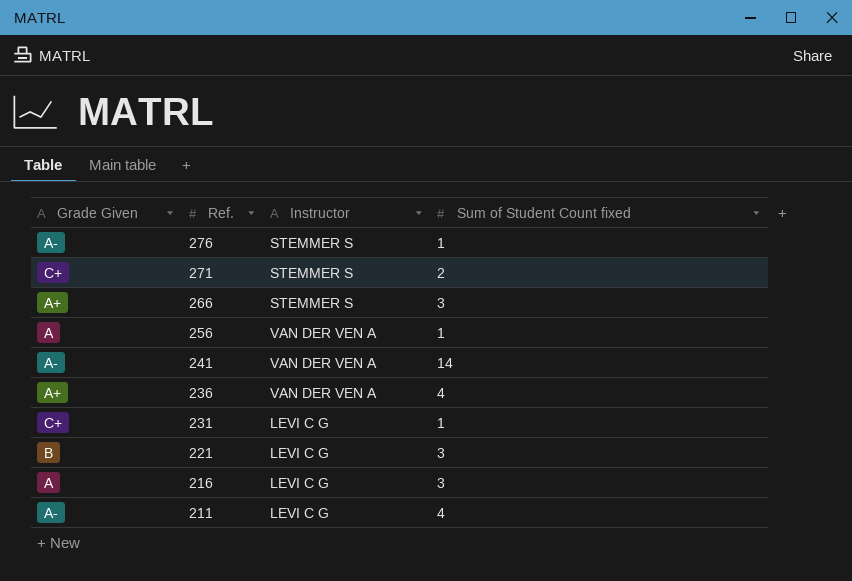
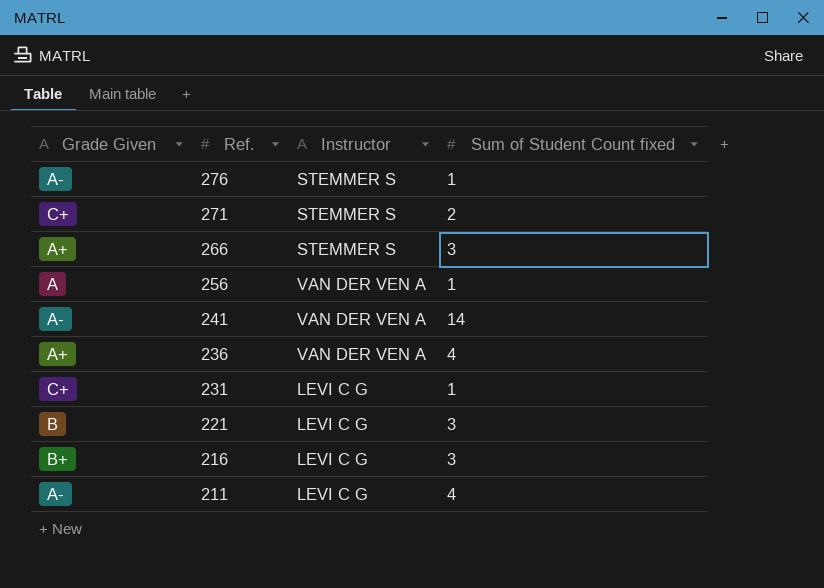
216 | Grade Given: A -> B+

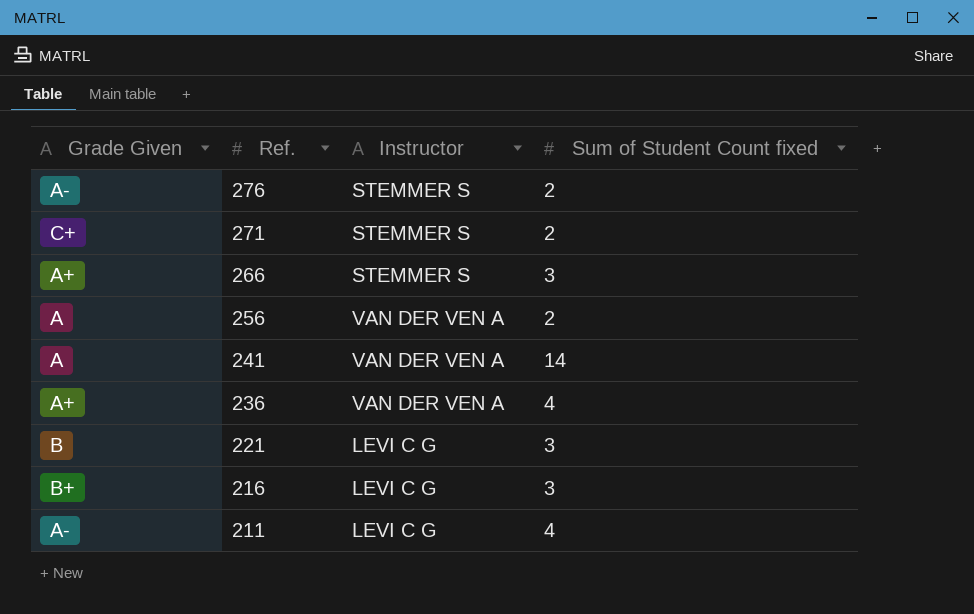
row 231: C+ | LEVI C G | 1 -> none
276 | Sum of Student Count fixed: 1 -> 2
256 | Sum of Student Count fixed: 1 -> 2
241 | Grade Given: A- -> A

